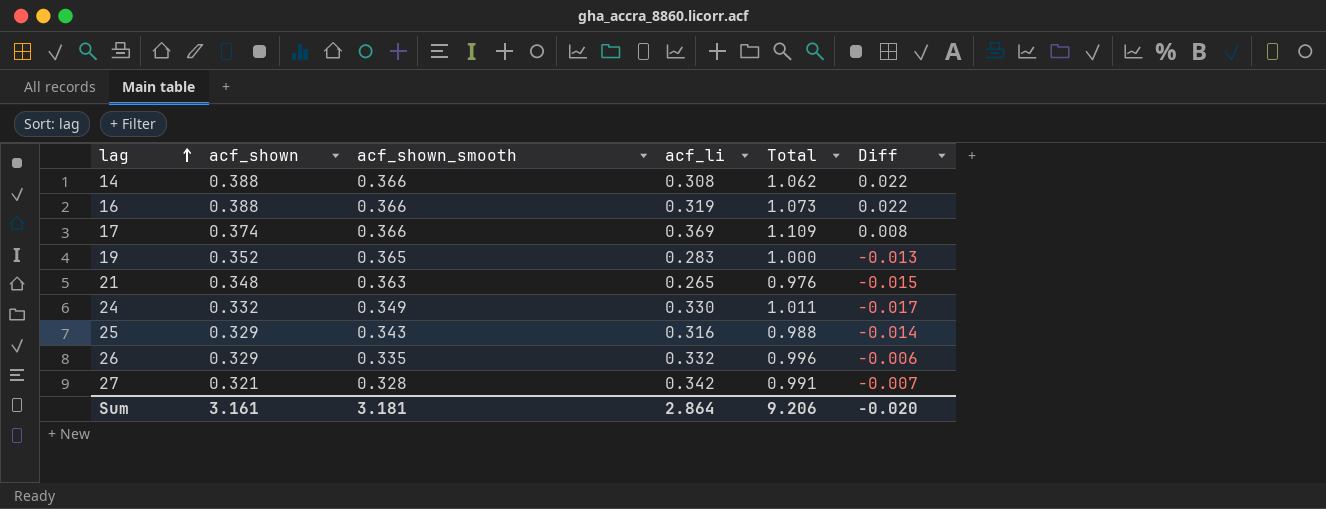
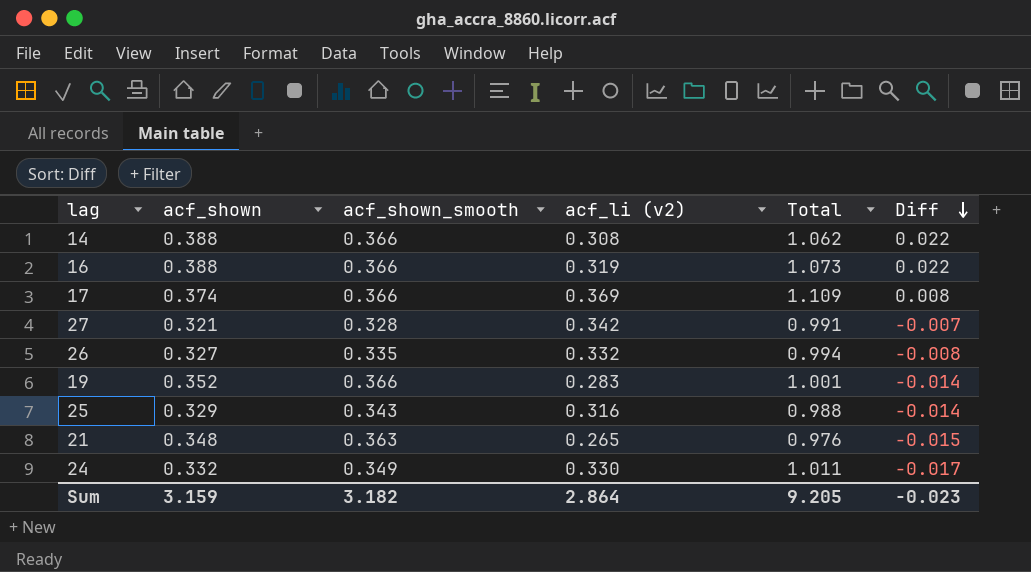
row order: lag ascending -> Diff descending
column name: acf_li -> acf_li (v2)
26 | acf_shown: 0.329 -> 0.327
26 | Total: 0.996 -> 0.994
26 | Diff: -0.006 -> -0.008
19 | acf_shown_smooth: 0.365 -> 0.366
19 | Total: 1.000 -> 1.001
19 | Diff: -0.013 -> -0.014
Sum | acf_shown: 3.161 -> 3.159
Sum | acf_shown_smooth: 3.181 -> 3.182
Sum | Total: 9.206 -> 9.205
Sum | Diff: -0.020 -> -0.023

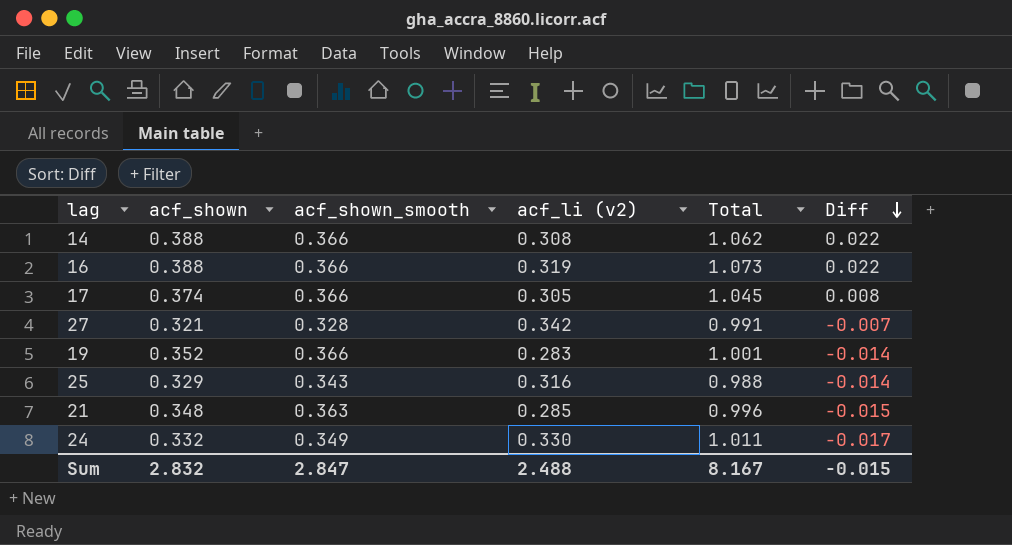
row 26: 0.327 | 0.335 | 0.332 | 0.994 | -0.008 -> none
17 | acf_li (v2): 0.369 -> 0.305
17 | Total: 1.109 -> 1.045
21 | acf_li (v2): 0.265 -> 0.285
21 | Total: 0.976 -> 0.996
Sum | acf_shown: 3.159 -> 2.832
Sum | acf_shown_smooth: 3.182 -> 2.847
Sum | acf_li (v2): 2.864 -> 2.488
Sum | Total: 9.205 -> 8.167
Sum | Diff: -0.023 -> -0.015

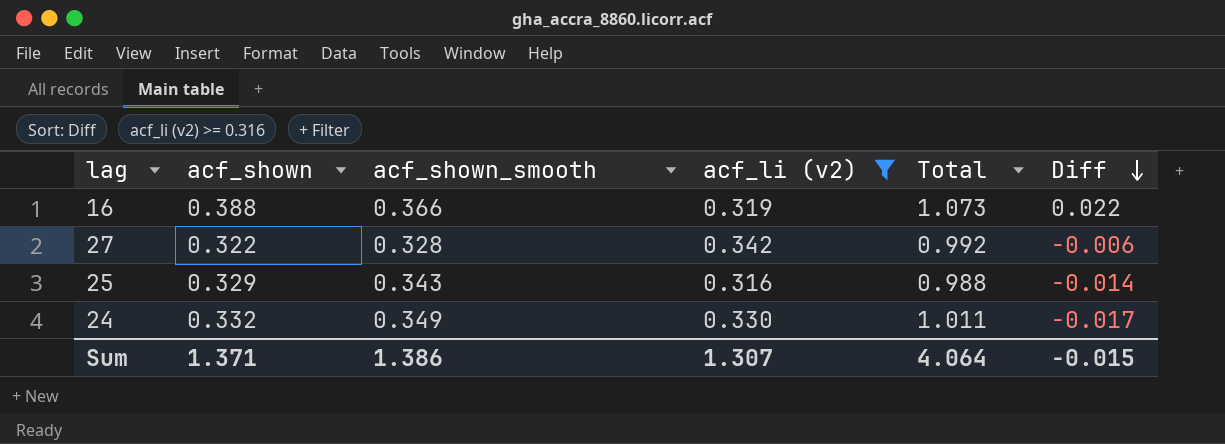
filter: none -> acf_li (v2) >= 0.316
27 | acf_shown: 0.321 -> 0.322
27 | Total: 0.991 -> 0.992
27 | Diff: -0.007 -> -0.006
Sum | acf_shown: 2.832 -> 1.371
Sum | acf_shown_smooth: 2.847 -> 1.386
Sum | acf_li (v2): 2.488 -> 1.307
Sum | Total: 8.167 -> 4.064

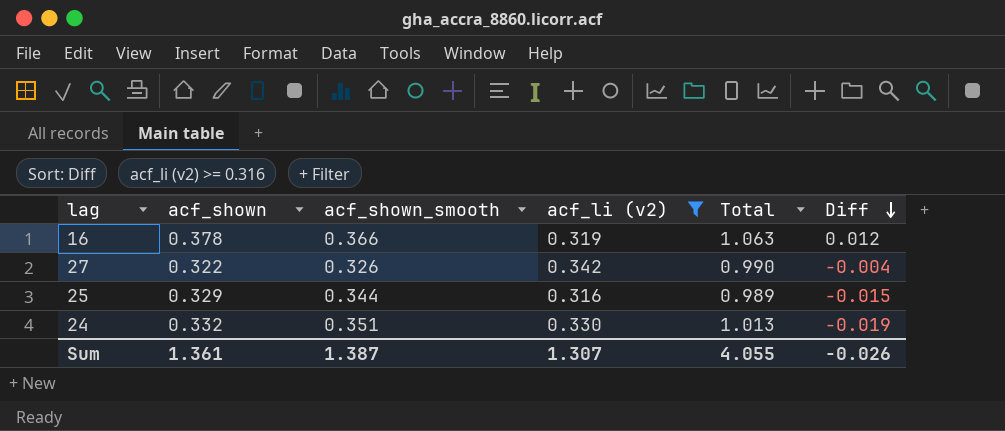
16 | acf_shown: 0.388 -> 0.378
16 | Total: 1.073 -> 1.063
16 | Diff: 0.022 -> 0.012
27 | acf_shown_smooth: 0.328 -> 0.326
27 | Total: 0.992 -> 0.990
27 | Diff: -0.006 -> -0.004
25 | acf_shown_smooth: 0.343 -> 0.344
25 | Total: 0.988 -> 0.989
25 | Diff: -0.014 -> -0.015
24 | acf_shown_smooth: 0.349 -> 0.351
24 | Total: 1.011 -> 1.013
24 | Diff: -0.017 -> -0.019
Sum | acf_shown: 1.371 -> 1.361
Sum | acf_shown_smooth: 1.386 -> 1.387
Sum | Total: 4.064 -> 4.055
Sum | Diff: -0.015 -> -0.026

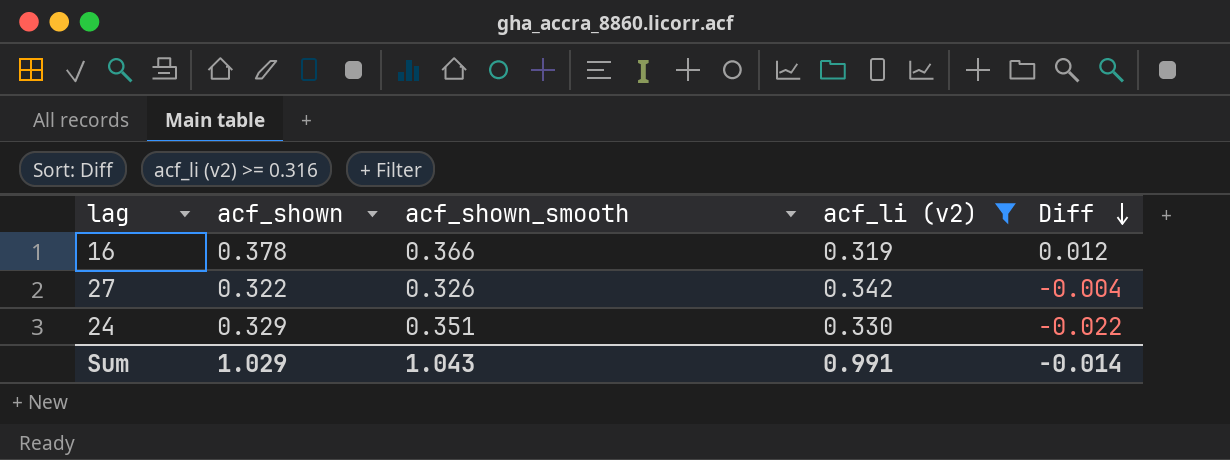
column Total | formula: [acf_shown] + [acf_shown_smooth] + [acf_li (v2)] -> none
row 25: 0.329 | 0.344 | 0.316 | 0.989 | -0.015 -> none
24 | acf_shown: 0.332 -> 0.329
24 | Diff: -0.019 -> -0.022
Sum | acf_shown: 1.361 -> 1.029
Sum | acf_shown_smooth: 1.387 -> 1.043
Sum | acf_li (v2): 1.307 -> 0.991
Sum | Diff: -0.026 -> -0.014

